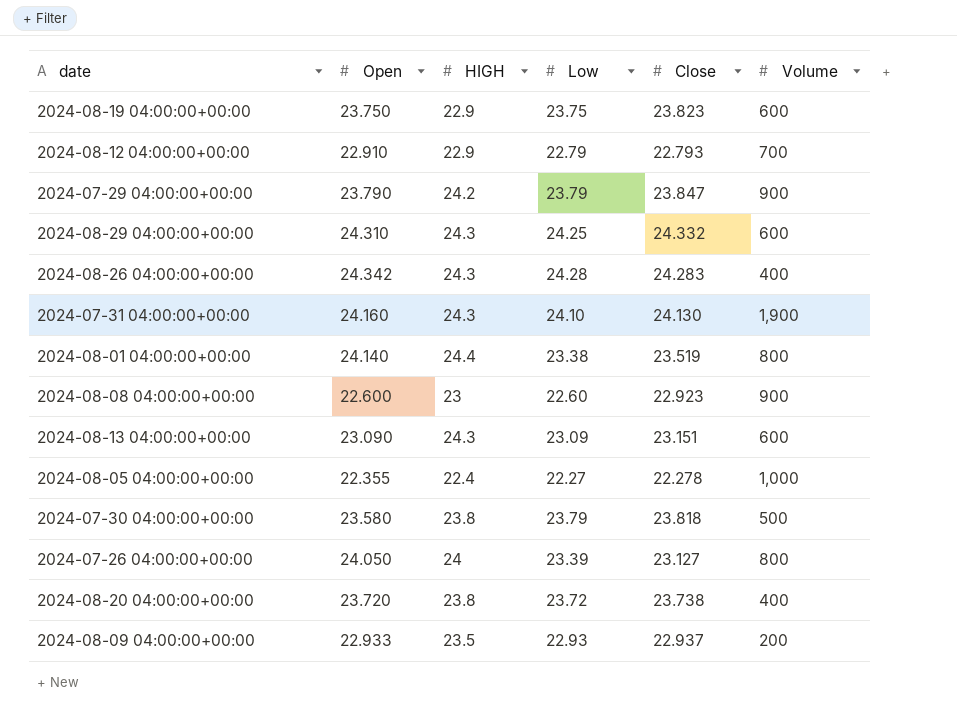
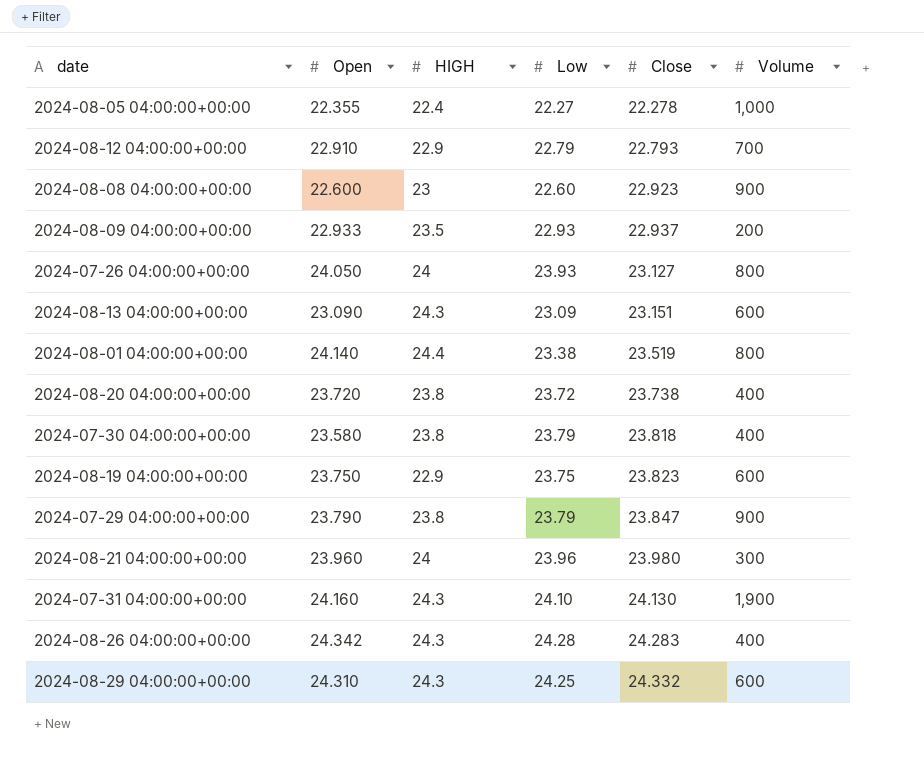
row order: none -> Close ascending
2024-07-26 04:00:00+00:00 | Low: 23.39 -> 23.93
2024-07-30 04:00:00+00:00 | Volume: 500 -> 400
2024-07-29 04:00:00+00:00 | HIGH: 24.2 -> 23.8
row 2024-08-21 04:00:00+00:00: none -> 23.960 | 24 | 23.96 | 23.980 | 300

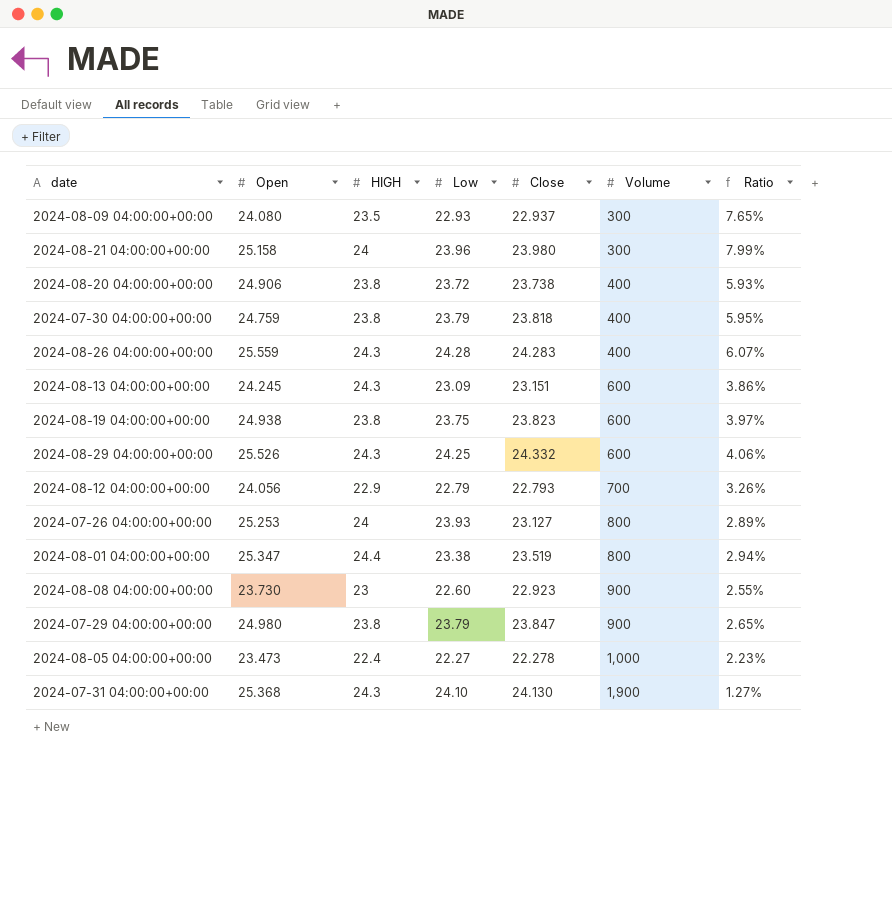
row order: Close ascending -> Volume ascending
column Ratio | formula: none -> [Close] / [Volume]
2024-08-09 04:00:00+00:00 | Open: 22.933 -> 24.080
2024-08-09 04:00:00+00:00 | Volume: 200 -> 300
2024-08-21 04:00:00+00:00 | Open: 23.960 -> 25.158
2024-08-20 04:00:00+00:00 | Open: 23.720 -> 24.906
2024-07-30 04:00:00+00:00 | Open: 23.580 -> 24.759
2024-08-26 04:00:00+00:00 | Open: 24.342 -> 25.559
2024-08-13 04:00:00+00:00 | Open: 23.090 -> 24.245
2024-08-19 04:00:00+00:00 | Open: 23.750 -> 24.938
2024-08-19 04:00:00+00:00 | HIGH: 22.9 -> 23.8
2024-08-29 04:00:00+00:00 | Open: 24.310 -> 25.526
2024-08-12 04:00:00+00:00 | Open: 22.910 -> 24.056
2024-07-26 04:00:00+00:00 | Open: 24.050 -> 25.253
2024-08-01 04:00:00+00:00 | Open: 24.140 -> 25.347
2024-08-08 04:00:00+00:00 | Open: 22.600 -> 23.730
2024-07-29 04:00:00+00:00 | Open: 23.790 -> 24.980
2024-08-05 04:00:00+00:00 | Open: 22.355 -> 23.473
2024-07-31 04:00:00+00:00 | Open: 24.160 -> 25.368

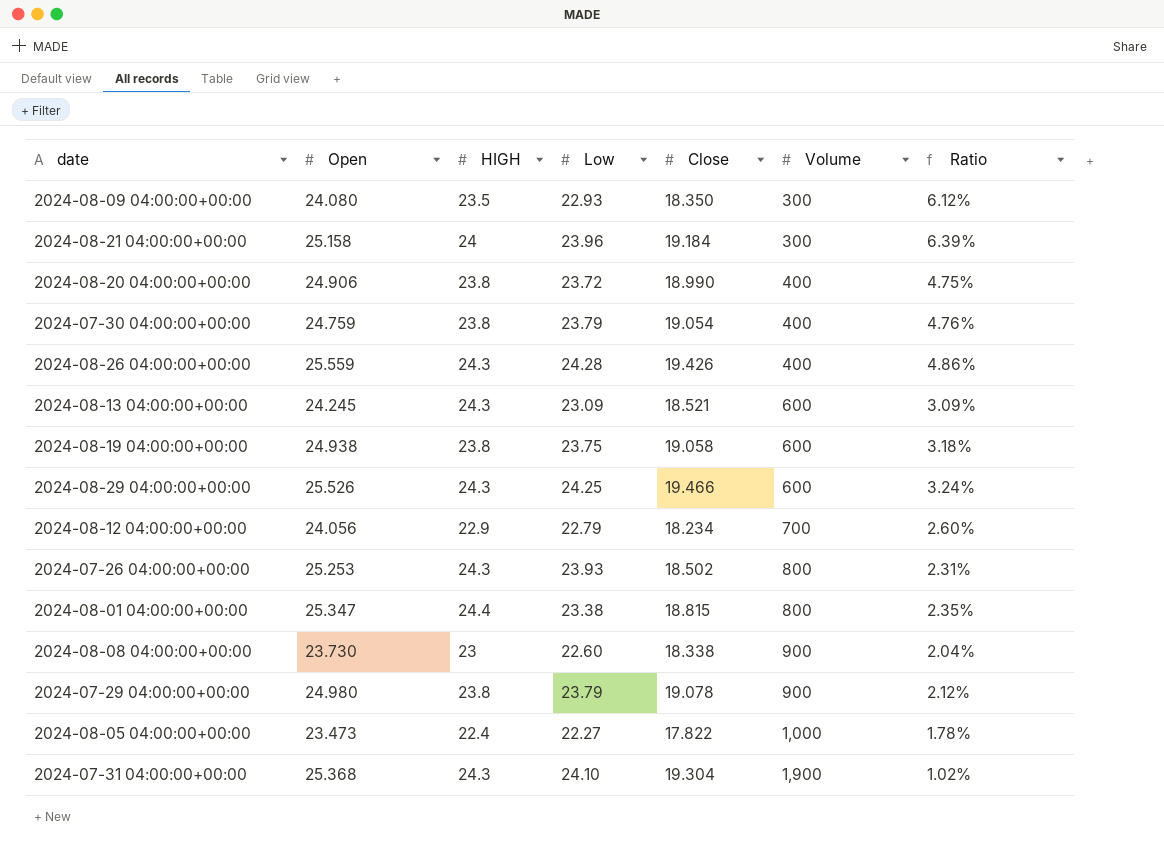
2024-08-09 04:00:00+00:00 | Close: 22.937 -> 18.350
2024-08-09 04:00:00+00:00 | Ratio: 7.65% -> 6.12%
2024-08-21 04:00:00+00:00 | Close: 23.980 -> 19.184
2024-08-21 04:00:00+00:00 | Ratio: 7.99% -> 6.39%
2024-08-20 04:00:00+00:00 | Close: 23.738 -> 18.990
2024-08-20 04:00:00+00:00 | Ratio: 5.93% -> 4.75%
2024-07-30 04:00:00+00:00 | Close: 23.818 -> 19.054
2024-07-30 04:00:00+00:00 | Ratio: 5.95% -> 4.76%
2024-08-26 04:00:00+00:00 | Close: 24.283 -> 19.426
2024-08-26 04:00:00+00:00 | Ratio: 6.07% -> 4.86%
2024-08-13 04:00:00+00:00 | Close: 23.151 -> 18.521
2024-08-13 04:00:00+00:00 | Ratio: 3.86% -> 3.09%
2024-08-19 04:00:00+00:00 | Close: 23.823 -> 19.058
2024-08-19 04:00:00+00:00 | Ratio: 3.97% -> 3.18%
2024-08-29 04:00:00+00:00 | Close: 24.332 -> 19.466
2024-08-29 04:00:00+00:00 | Ratio: 4.06% -> 3.24%
2024-08-12 04:00:00+00:00 | Close: 22.793 -> 18.234
2024-08-12 04:00:00+00:00 | Ratio: 3.26% -> 2.60%
2024-07-26 04:00:00+00:00 | HIGH: 24 -> 24.3
2024-07-26 04:00:00+00:00 | Close: 23.127 -> 18.502
2024-07-26 04:00:00+00:00 | Ratio: 2.89% -> 2.31%
2024-08-01 04:00:00+00:00 | Close: 23.519 -> 18.815
2024-08-01 04:00:00+00:00 | Ratio: 2.94% -> 2.35%
2024-08-08 04:00:00+00:00 | Close: 22.923 -> 18.338
2024-08-08 04:00:00+00:00 | Ratio: 2.55% -> 2.04%
2024-07-29 04:00:00+00:00 | Close: 23.847 -> 19.078
2024-07-29 04:00:00+00:00 | Ratio: 2.65% -> 2.12%
2024-08-05 04:00:00+00:00 | Close: 22.278 -> 17.822
2024-08-05 04:00:00+00:00 | Ratio: 2.23% -> 1.78%
2024-07-31 04:00:00+00:00 | Close: 24.130 -> 19.304
2024-07-31 04:00:00+00:00 | Ratio: 1.27% -> 1.02%

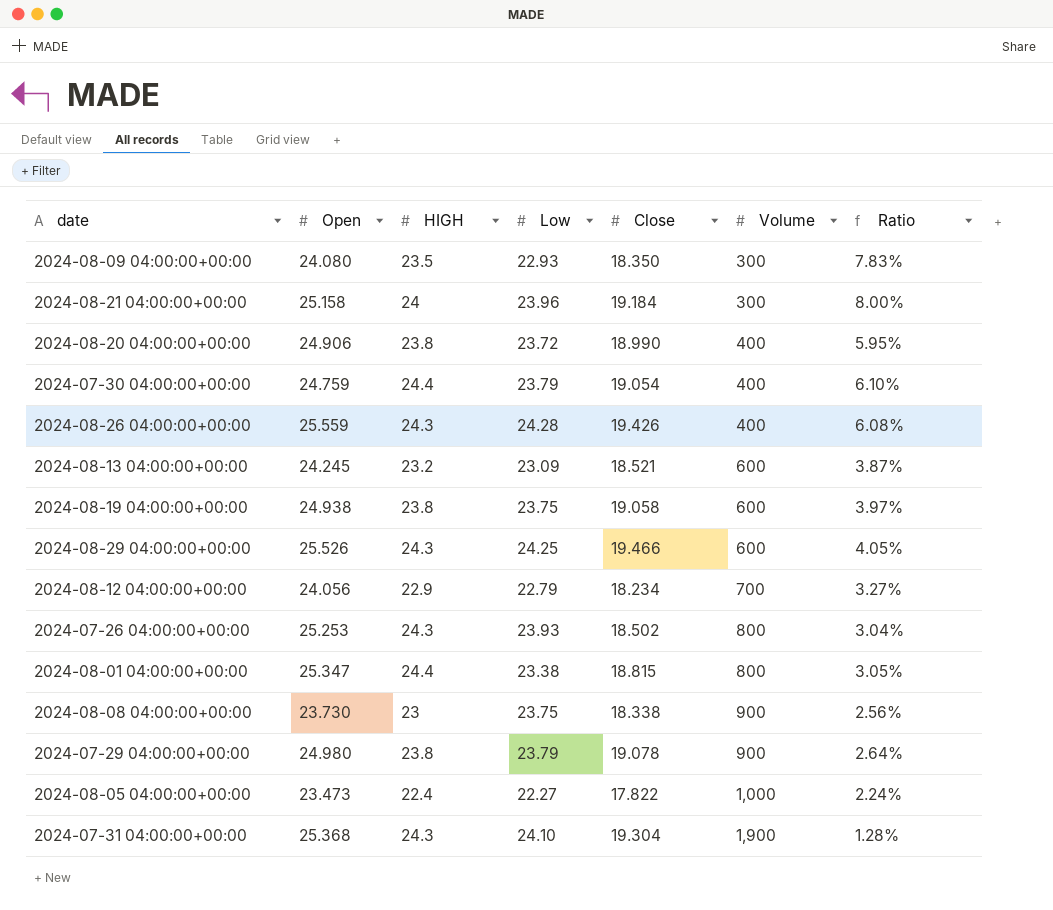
column Ratio | formula: [Close] / [Volume] -> [HIGH] / [Volume]
2024-07-30 04:00:00+00:00 | HIGH: 23.8 -> 24.4
2024-08-13 04:00:00+00:00 | HIGH: 24.3 -> 23.2
2024-08-08 04:00:00+00:00 | Low: 22.60 -> 23.75

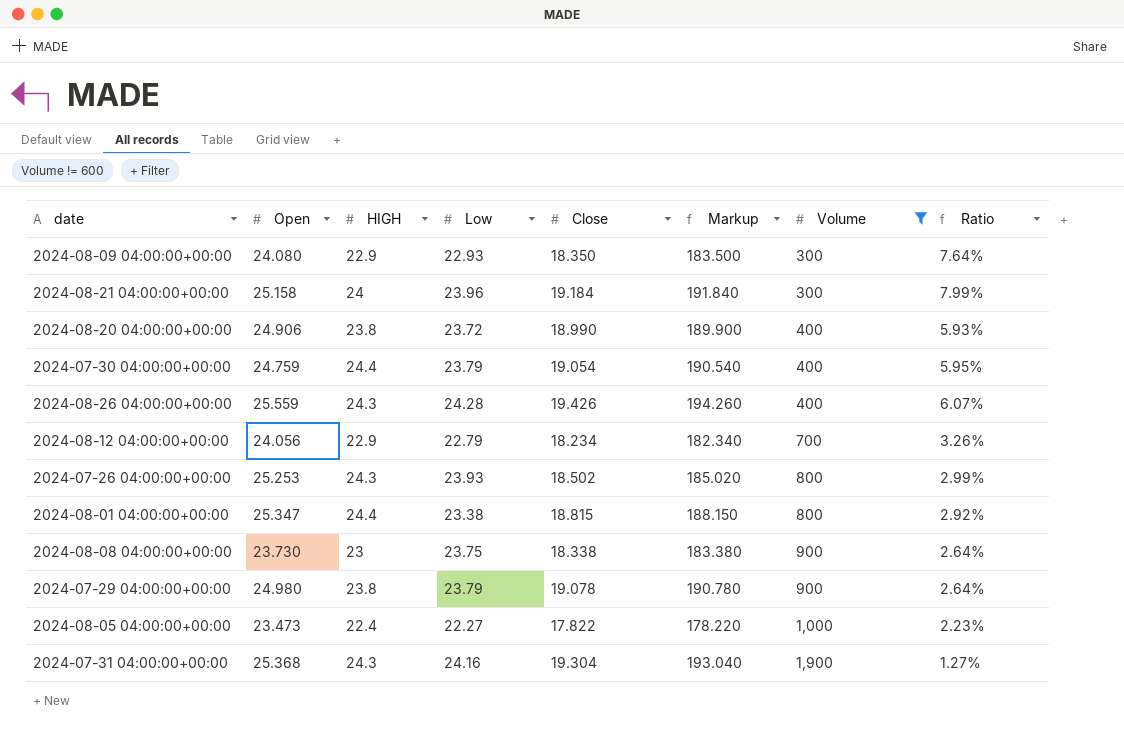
filter: none -> Volume != 600
column Markup | formula: none -> [Close] * 10
column Ratio | formula: [HIGH] / [Volume] -> [Low] / [Volume]
2024-08-09 04:00:00+00:00 | HIGH: 23.5 -> 22.9
2024-07-31 04:00:00+00:00 | Low: 24.10 -> 24.16

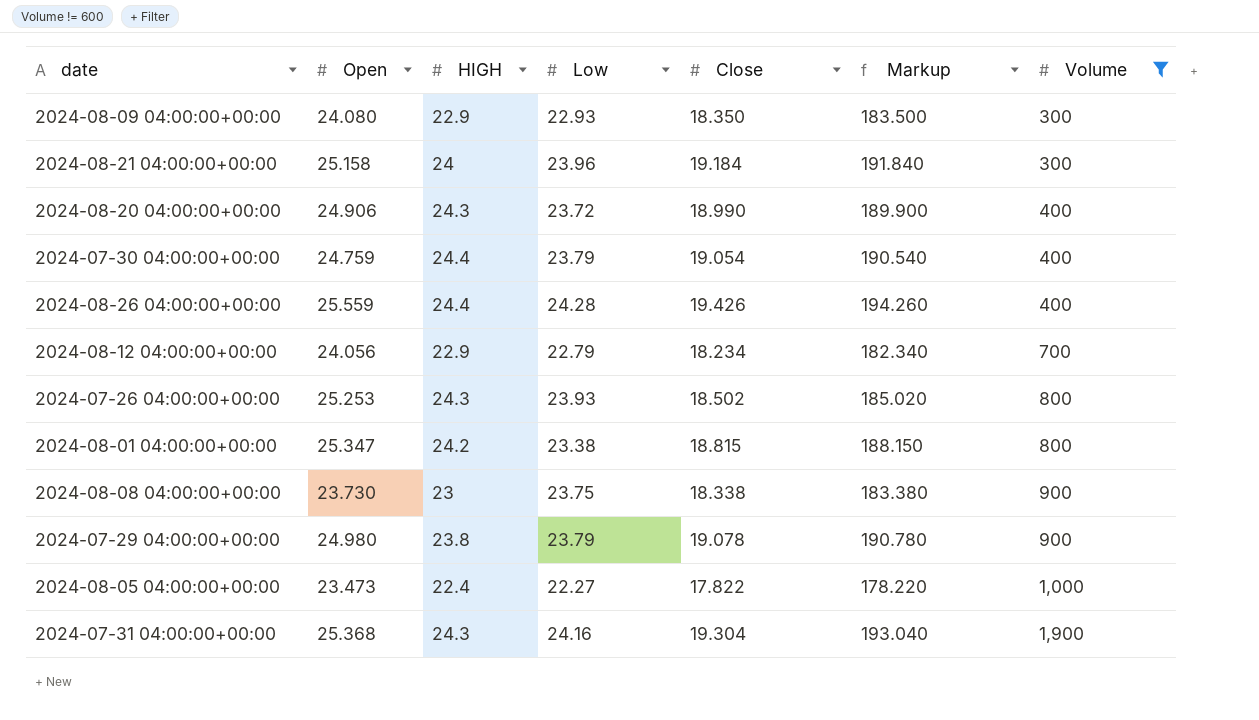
column Ratio | formula: [Low] / [Volume] -> none
2024-08-20 04:00:00+00:00 | HIGH: 23.8 -> 24.3
2024-08-26 04:00:00+00:00 | HIGH: 24.3 -> 24.4
2024-08-01 04:00:00+00:00 | HIGH: 24.4 -> 24.2

